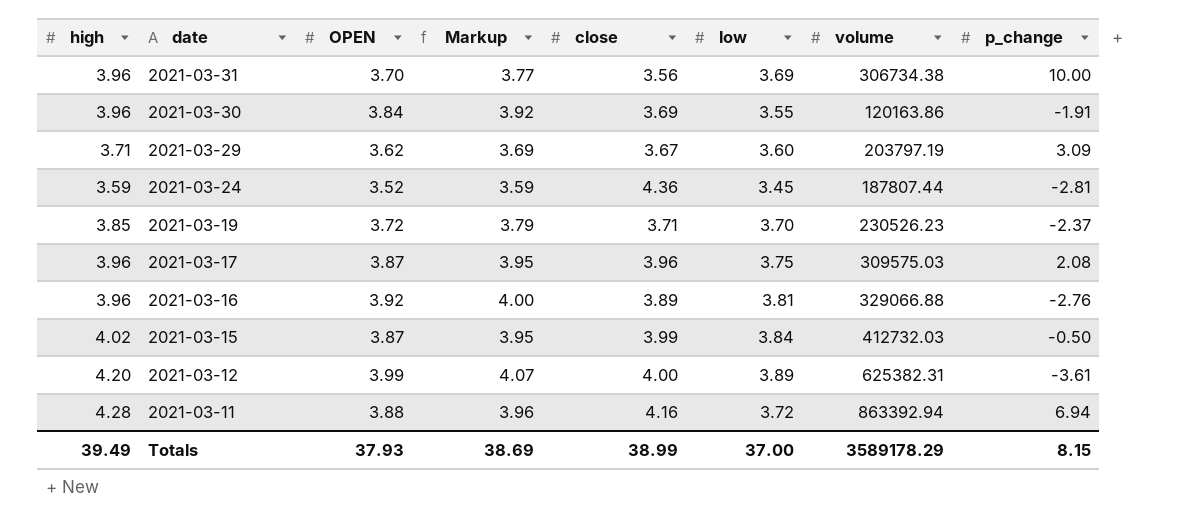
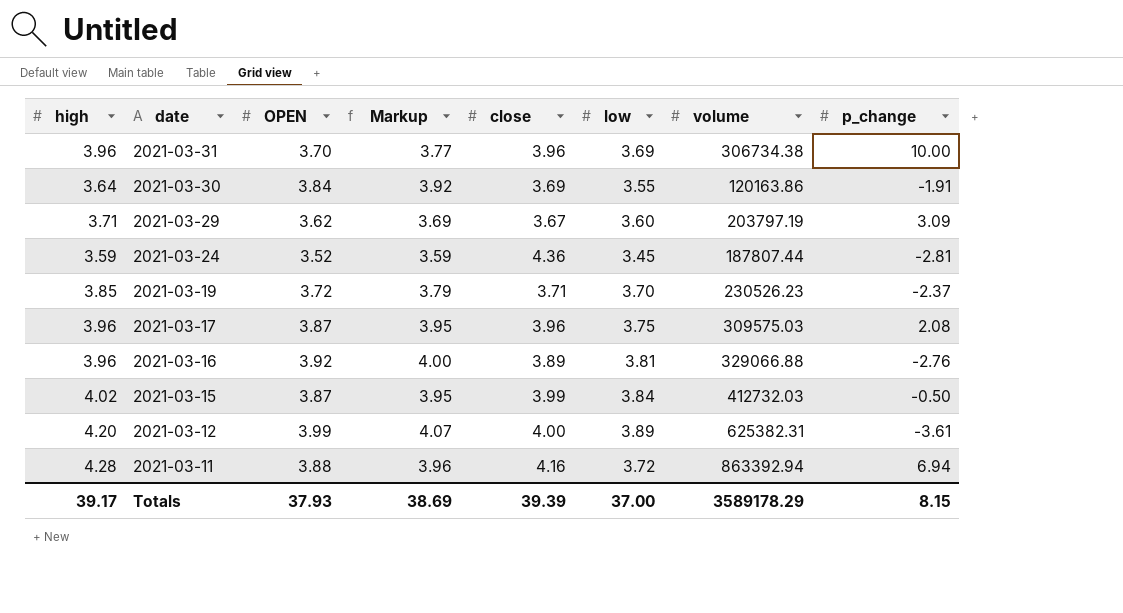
2021-03-31 | close: 3.56 -> 3.96
2021-03-30 | high: 3.96 -> 3.64
Totals | high: 39.49 -> 39.17
Totals | close: 38.99 -> 39.39

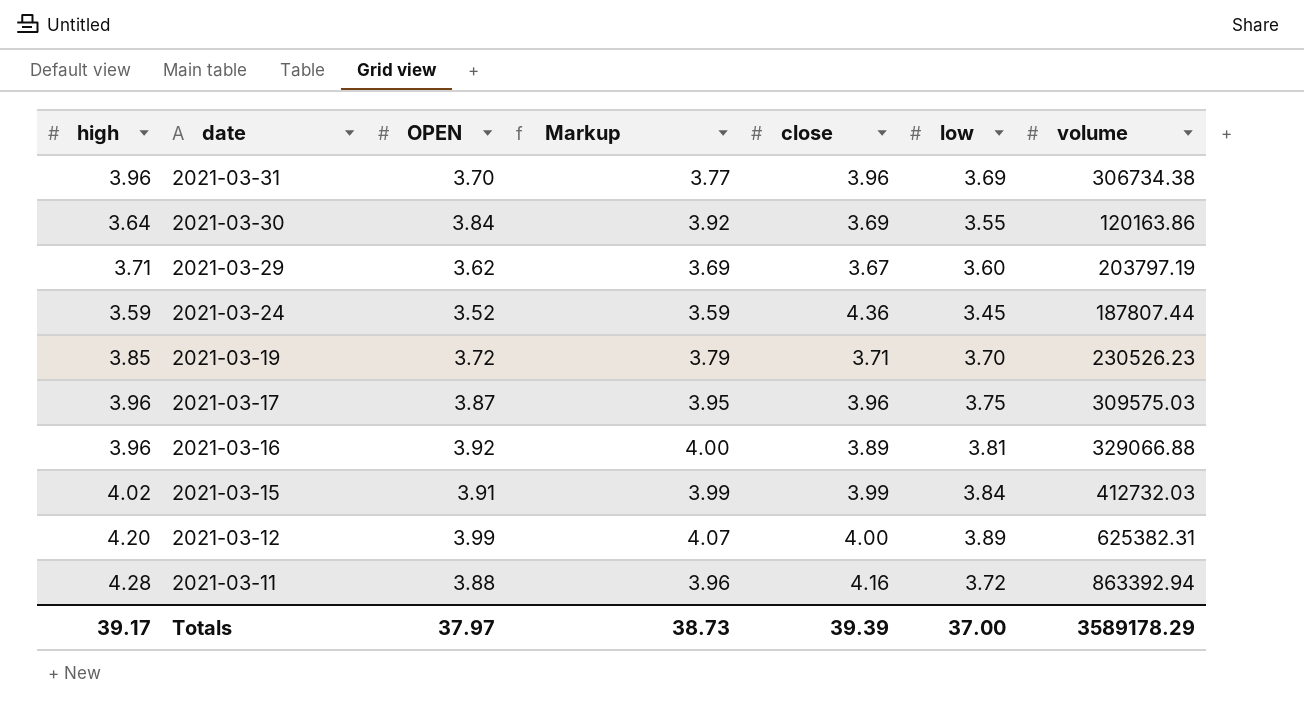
column p_change | position: 8 -> none
2021-03-15 | OPEN: 3.87 -> 3.91
2021-03-15 | Markup: 3.95 -> 3.99
Totals | OPEN: 37.93 -> 37.97
Totals | Markup: 38.69 -> 38.73

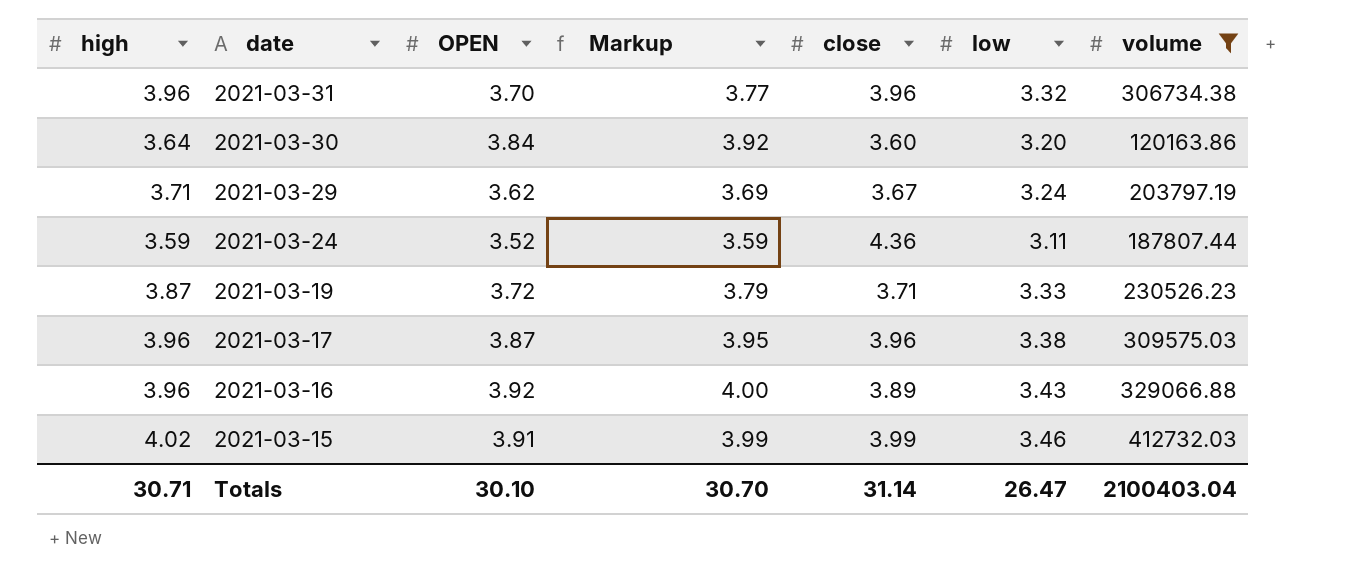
filter: none -> volume <= 412732.03
2021-03-31 | low: 3.69 -> 3.32
2021-03-30 | close: 3.69 -> 3.60
2021-03-30 | low: 3.55 -> 3.20
2021-03-29 | low: 3.60 -> 3.24
2021-03-24 | low: 3.45 -> 3.11
2021-03-19 | high: 3.85 -> 3.87
2021-03-19 | low: 3.70 -> 3.33
2021-03-17 | low: 3.75 -> 3.38
2021-03-16 | low: 3.81 -> 3.43
2021-03-15 | low: 3.84 -> 3.46
Totals | high: 39.17 -> 30.71
Totals | OPEN: 37.97 -> 30.10
Totals | Markup: 38.73 -> 30.70
Totals | close: 39.39 -> 31.14
Totals | low: 37.00 -> 26.47
Totals | volume: 3589178.29 -> 2100403.04

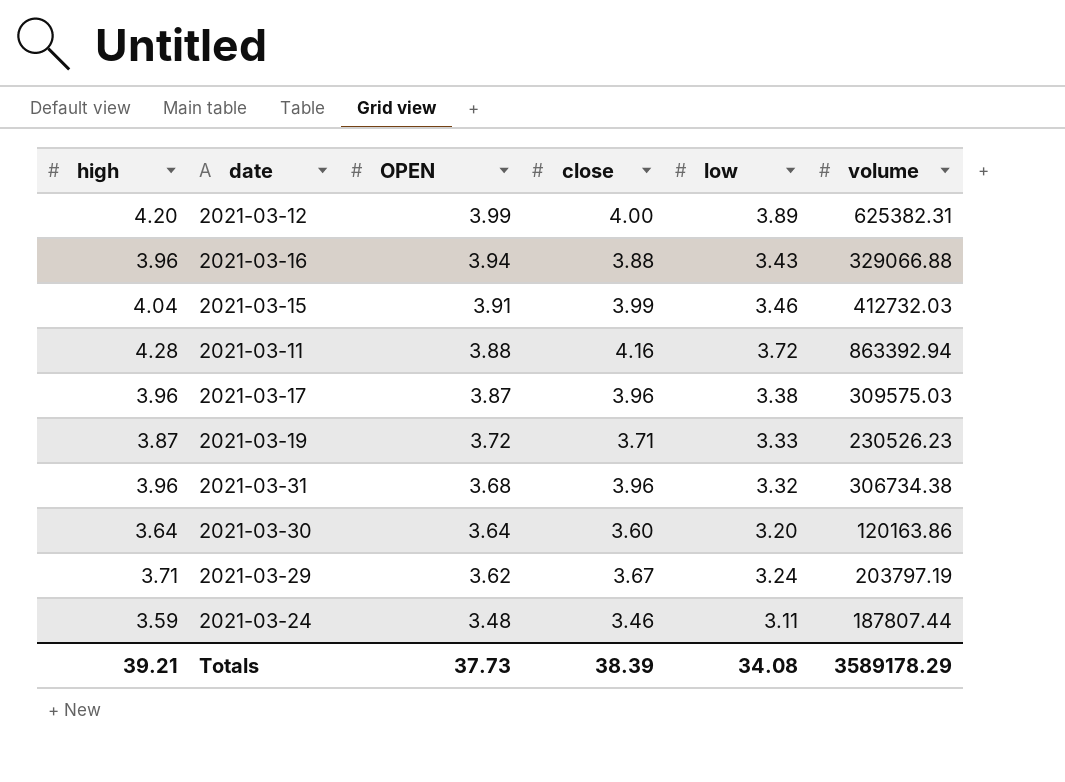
filter: volume <= 412732.03 -> none
row order: date descending -> OPEN descending
column Markup | formula: [OPEN] * 1.02 -> none
2021-03-16 | OPEN: 3.92 -> 3.94
2021-03-16 | close: 3.89 -> 3.88
2021-03-15 | high: 4.02 -> 4.04
2021-03-31 | OPEN: 3.70 -> 3.68
2021-03-30 | OPEN: 3.84 -> 3.64
2021-03-24 | OPEN: 3.52 -> 3.48
2021-03-24 | close: 4.36 -> 3.46
Totals | high: 30.71 -> 39.21
Totals | OPEN: 30.10 -> 37.73
Totals | close: 31.14 -> 38.39
Totals | low: 26.47 -> 34.08
Totals | volume: 2100403.04 -> 3589178.29

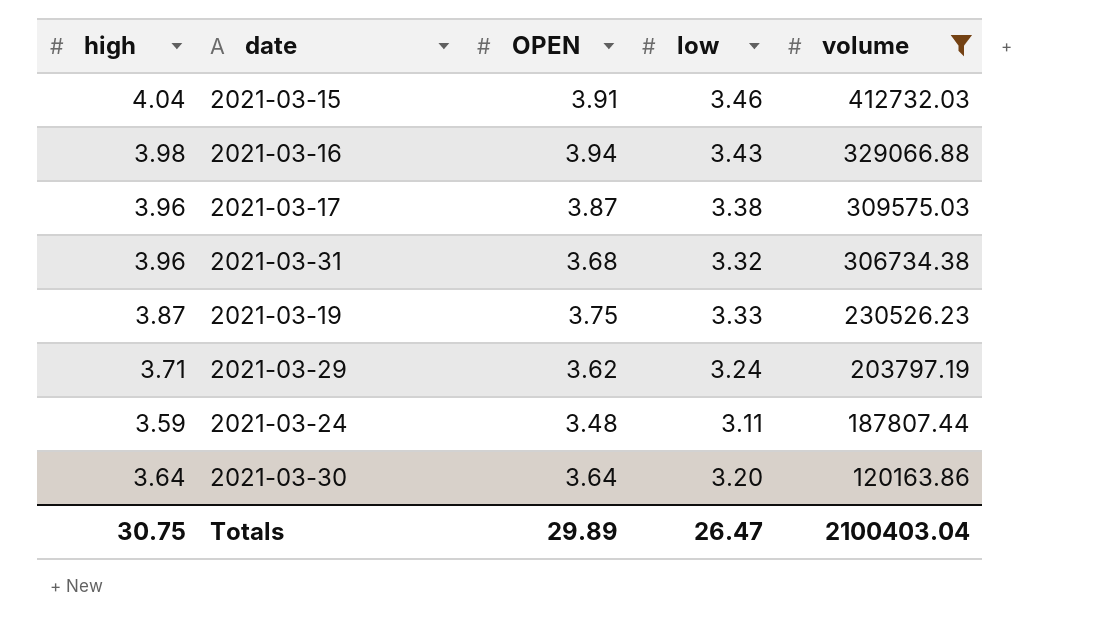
filter: none -> volume <= 412732.03
row order: OPEN descending -> volume descending
column close | position: 4 -> none
2021-03-16 | high: 3.96 -> 3.98
2021-03-19 | OPEN: 3.72 -> 3.75
Totals | high: 39.21 -> 30.75
Totals | OPEN: 37.73 -> 29.89
Totals | low: 34.08 -> 26.47
Totals | volume: 3589178.29 -> 2100403.04

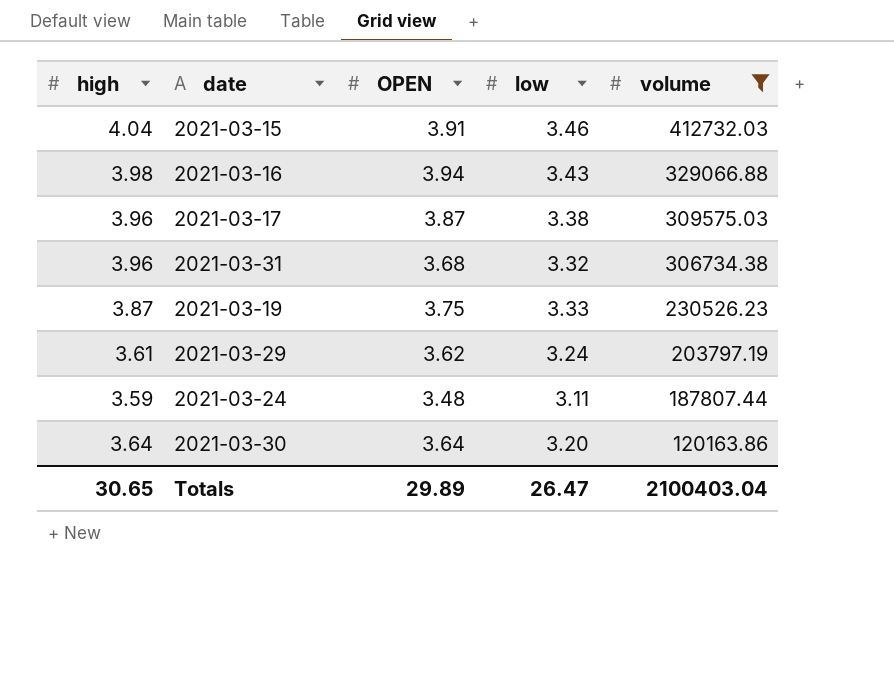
2021-03-29 | high: 3.71 -> 3.61
Totals | high: 30.75 -> 30.65

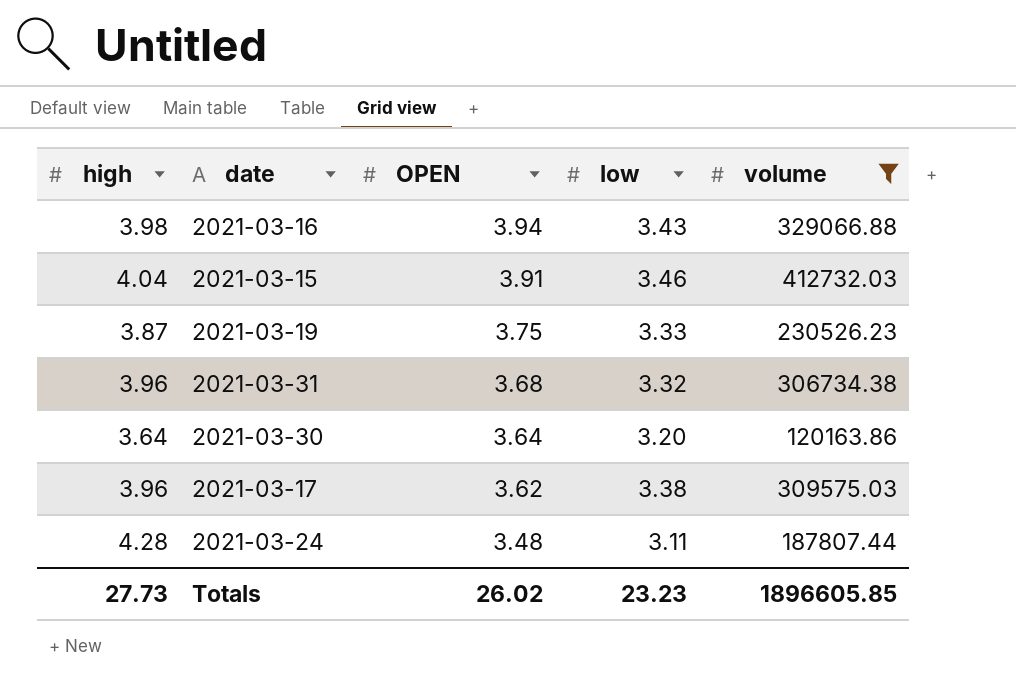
row order: volume descending -> OPEN descending
row 2021-03-29: 3.61 | 3.62 | 3.24 | 203797.19 -> none
2021-03-17 | OPEN: 3.87 -> 3.62
2021-03-24 | high: 3.59 -> 4.28
Totals | high: 30.65 -> 27.73
Totals | OPEN: 29.89 -> 26.02
Totals | low: 26.47 -> 23.23
Totals | volume: 2100403.04 -> 1896605.85

